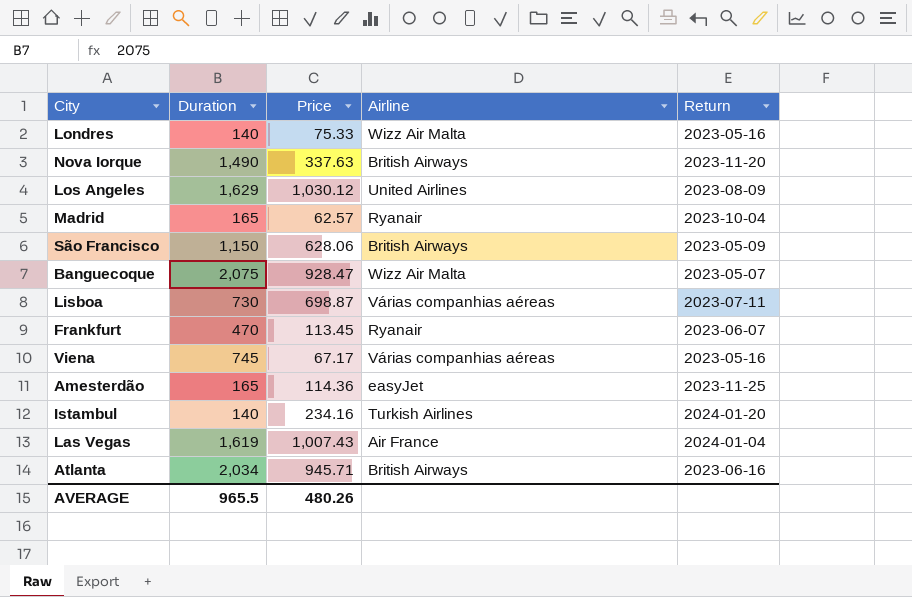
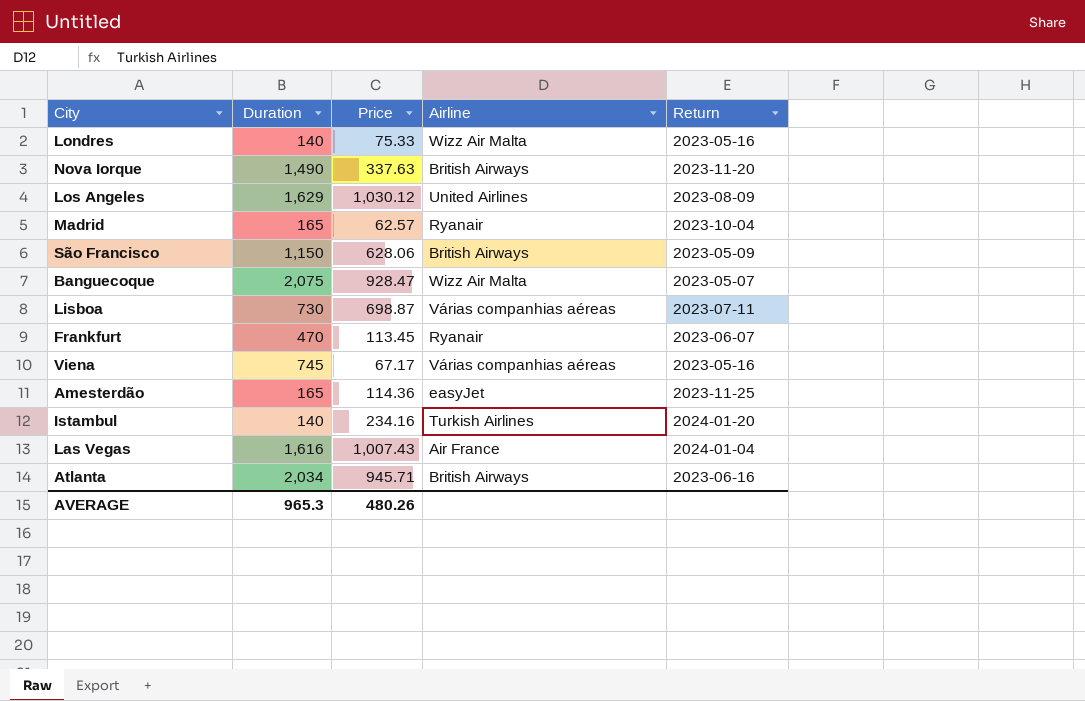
Las Vegas | Duration: 1,619 -> 1,616
AVERAGE | Duration: 965.5 -> 965.3

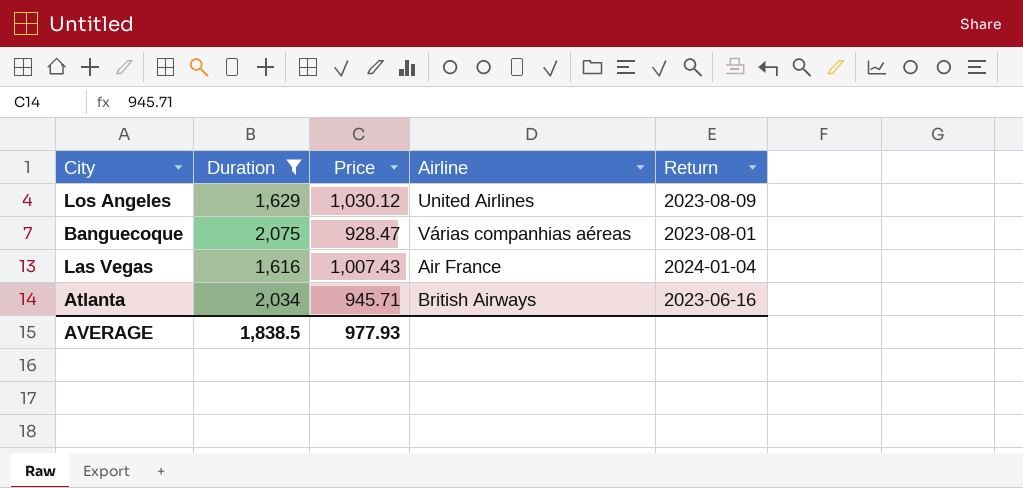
filter: none -> Duration >= 1,616
Banguecoque | Airline: Wizz Air Malta -> Várias companhias aéreas
Banguecoque | Return: 2023-05-07 -> 2023-08-01
AVERAGE | Duration: 965.3 -> 1,838.5
AVERAGE | Price: 480.26 -> 977.93

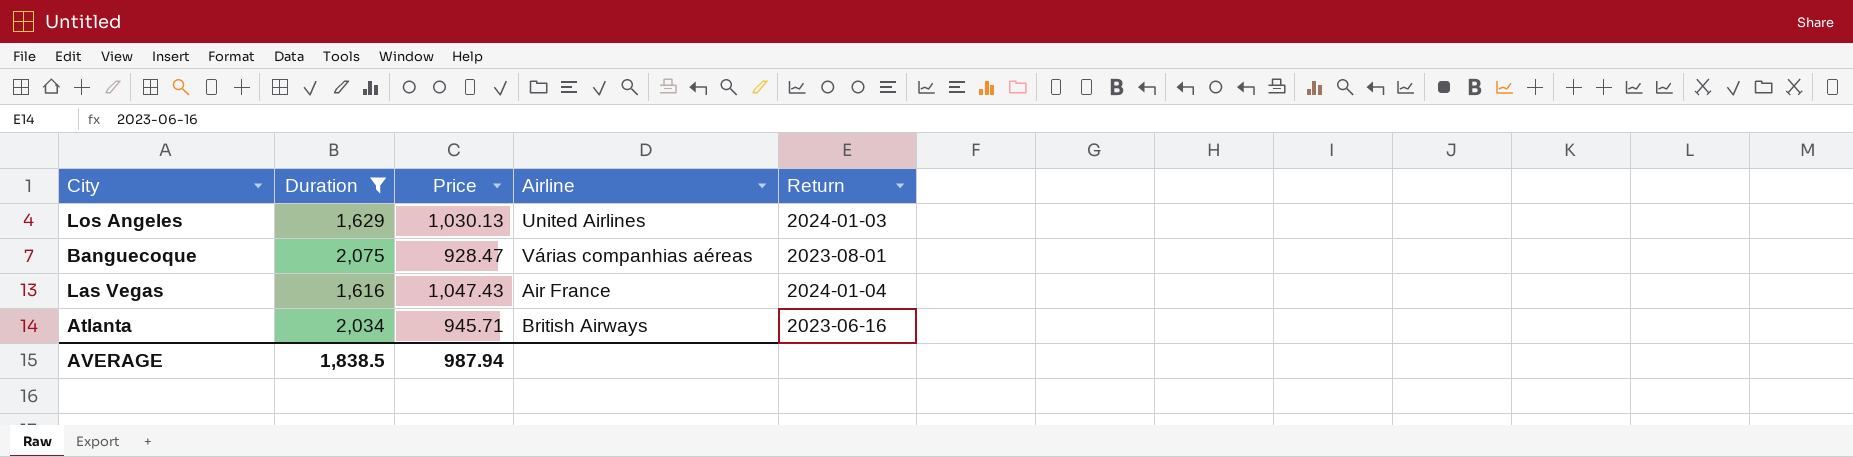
Los Angeles | Price: 1,030.12 -> 1,030.13
Los Angeles | Return: 2023-08-09 -> 2024-01-03
Las Vegas | Price: 1,007.43 -> 1,047.43
AVERAGE | Price: 977.93 -> 987.94

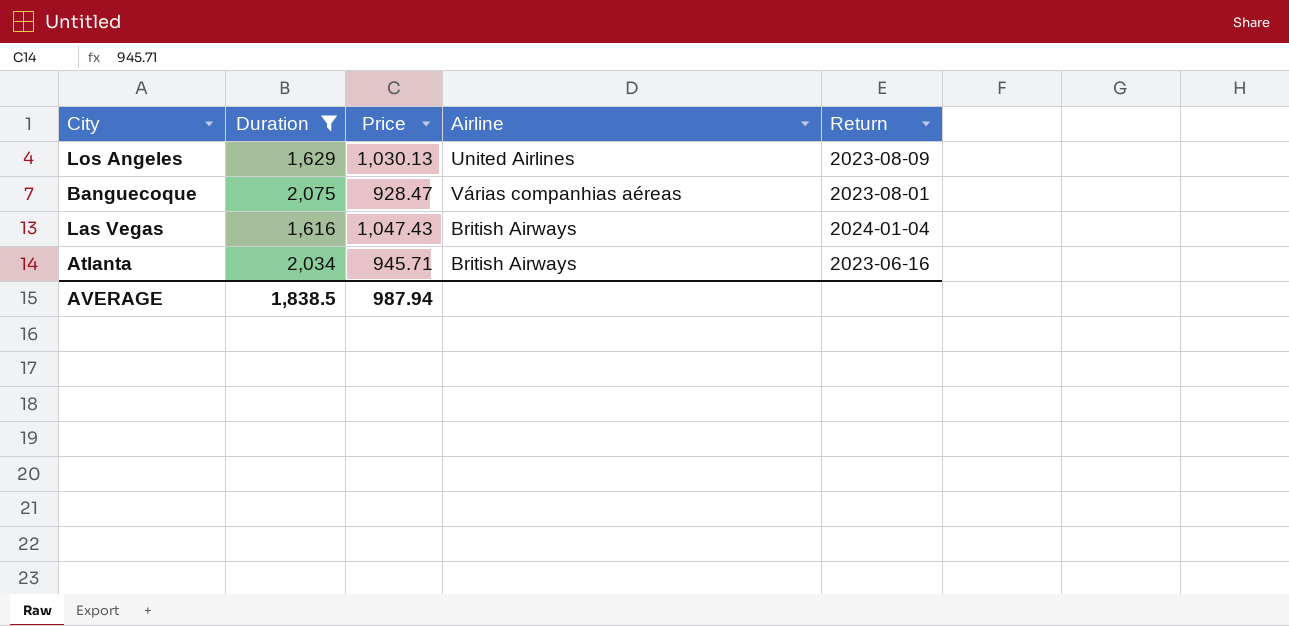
Los Angeles | Return: 2024-01-03 -> 2023-08-09
Las Vegas | Airline: Air France -> British Airways

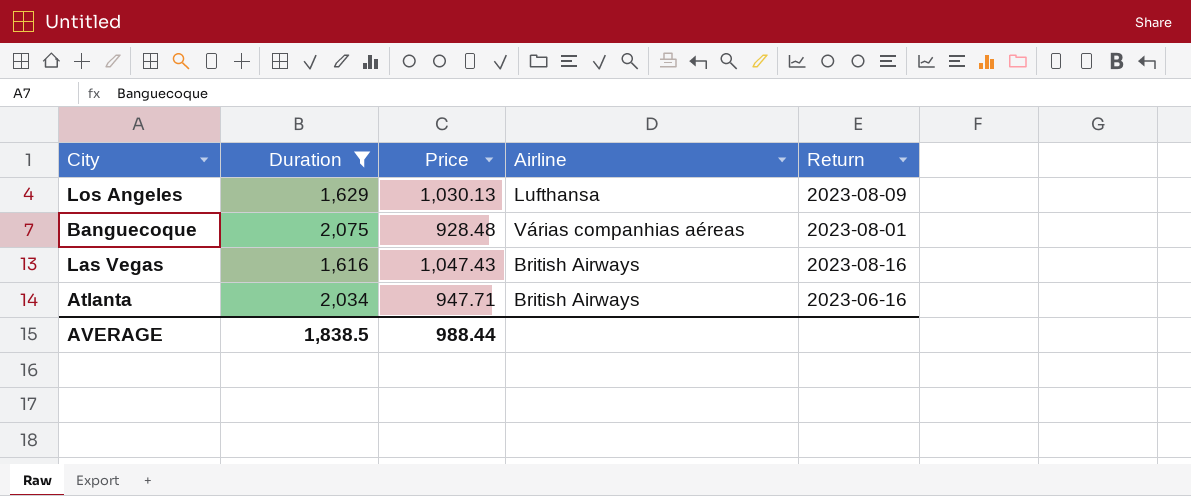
Los Angeles | Airline: United Airlines -> Lufthansa
Banguecoque | Price: 928.47 -> 928.48
Las Vegas | Return: 2024-01-04 -> 2023-08-16
Atlanta | Price: 945.71 -> 947.71
AVERAGE | Price: 987.94 -> 988.44

